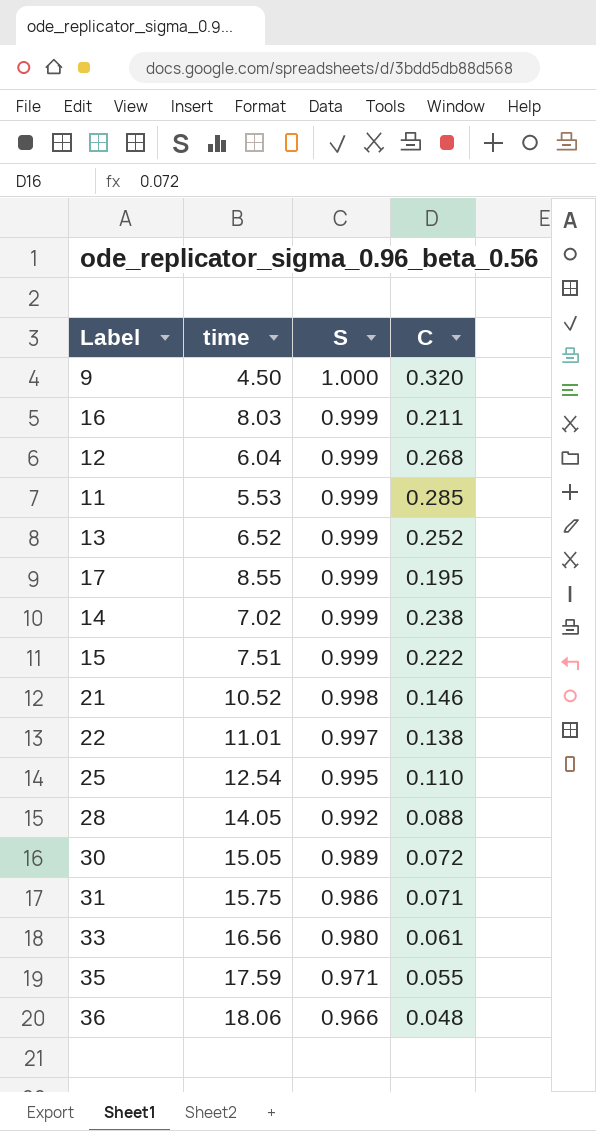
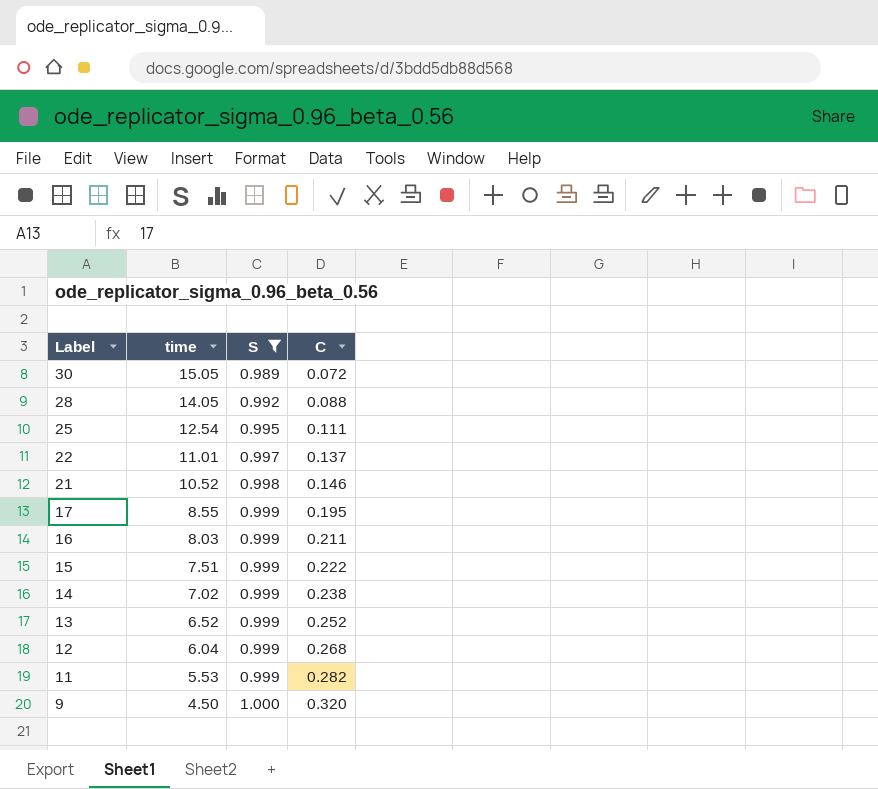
filter: none -> S >= 0.989
row order: S descending -> Label descending
25 | C: 0.110 -> 0.111
22 | C: 0.138 -> 0.137
11 | C: 0.285 -> 0.282

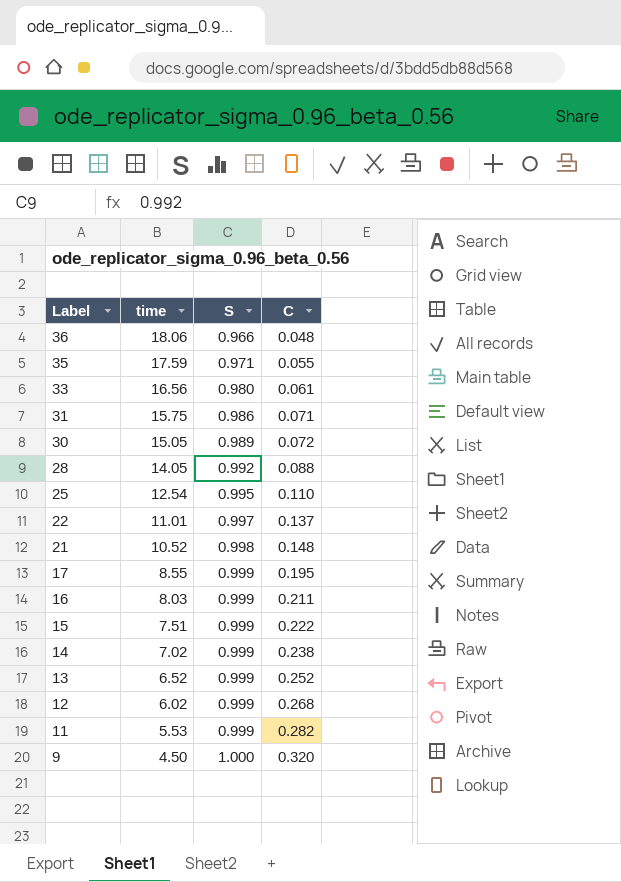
filter: S >= 0.989 -> none
25 | C: 0.111 -> 0.110
21 | C: 0.146 -> 0.148
12 | time: 6.04 -> 6.02

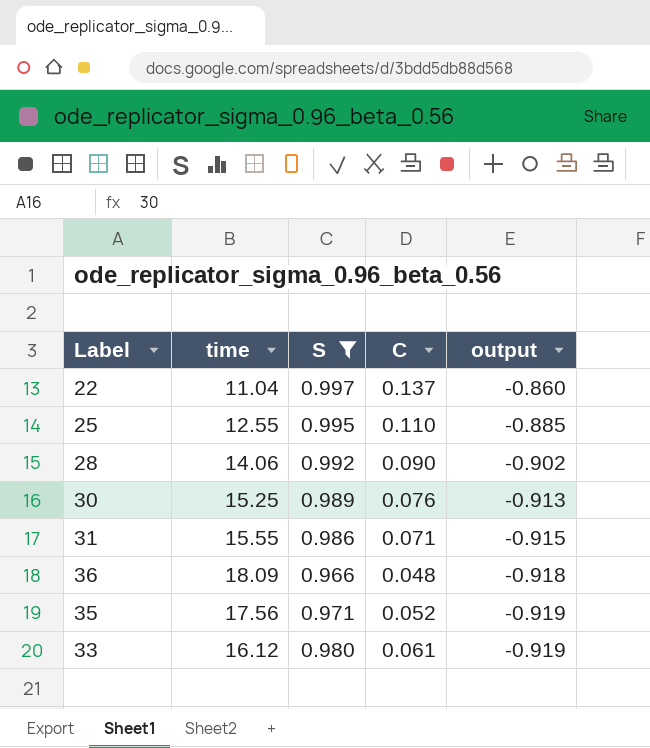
filter: none -> S <= 0.997
row order: Label descending -> output descending
column output | formula: none -> [C] - [S]
22 | time: 11.01 -> 11.04
25 | time: 12.54 -> 12.55
28 | time: 14.05 -> 14.06
28 | C: 0.088 -> 0.090
30 | time: 15.05 -> 15.25
30 | C: 0.072 -> 0.076
31 | time: 15.75 -> 15.55
36 | time: 18.06 -> 18.09
35 | time: 17.59 -> 17.56
35 | C: 0.055 -> 0.052
33 | time: 16.56 -> 16.12

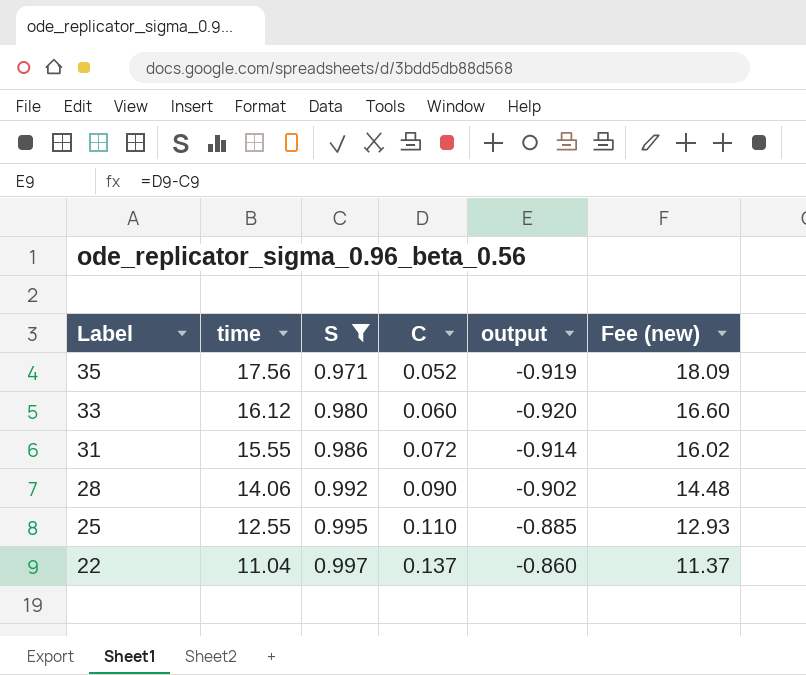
row order: output descending -> Label descending
column Fee (new) | formula: none -> [time] * 1.03
row 30: 15.25 | 0.989 | 0.076 | -0.913 -> none
row 36: 18.09 | 0.966 | 0.048 | -0.918 -> none
33 | C: 0.061 -> 0.060
33 | output: -0.919 -> -0.920
31 | C: 0.071 -> 0.072
31 | output: -0.915 -> -0.914

